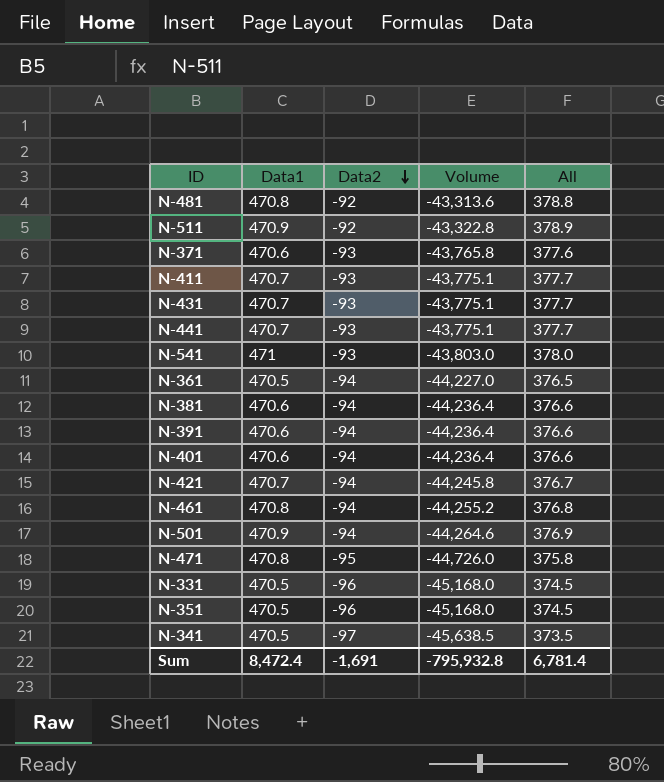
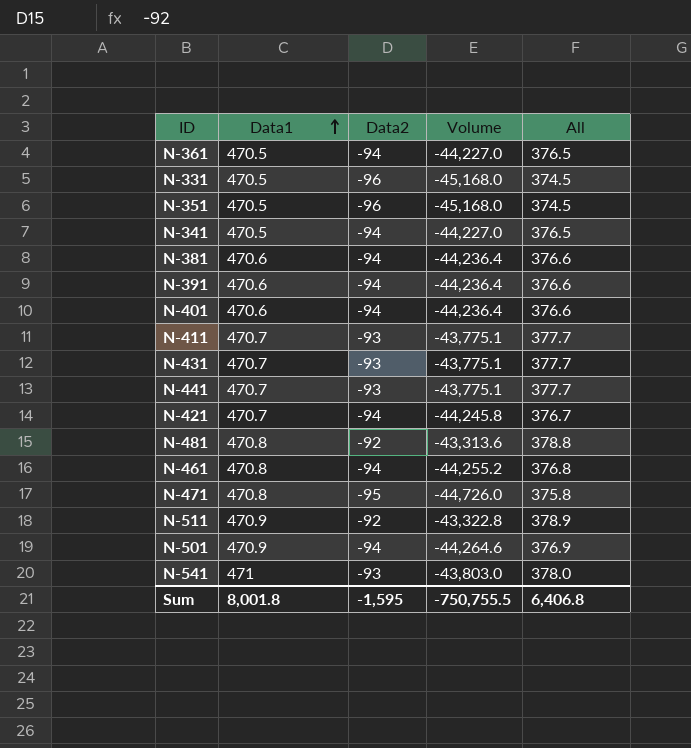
row order: Data2 descending -> Data1 ascending
row N-371: 470.6 | -93 | -43,765.8 | 377.6 -> none
N-341 | Data2: -97 -> -94
N-341 | Volume: -45,638.5 -> -44,227.0
N-341 | All: 373.5 -> 376.5
Sum | Data1: 8,472.4 -> 8,001.8
Sum | Data2: -1,691 -> -1,595
Sum | Volume: -795,932.8 -> -750,755.5
Sum | All: 6,781.4 -> 6,406.8

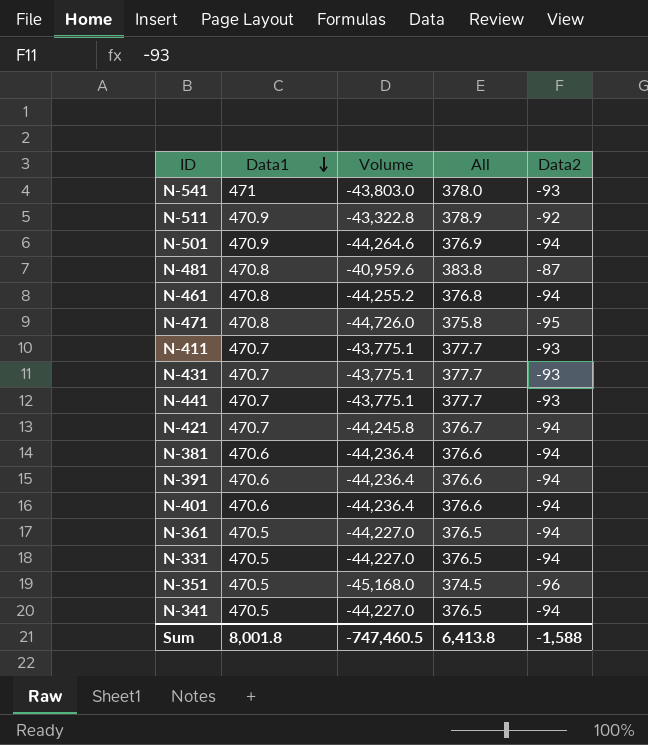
row order: Data1 ascending -> Data1 descending
column Data2 | position: 3 -> 5
N-481 | Volume: -43,313.6 -> -40,959.6
N-481 | All: 378.8 -> 383.8
N-481 | Data2: -92 -> -87
N-331 | Volume: -45,168.0 -> -44,227.0
N-331 | All: 374.5 -> 376.5
N-331 | Data2: -96 -> -94
Sum | Volume: -750,755.5 -> -747,460.5
Sum | All: 6,406.8 -> 6,413.8
Sum | Data2: -1,595 -> -1,588

